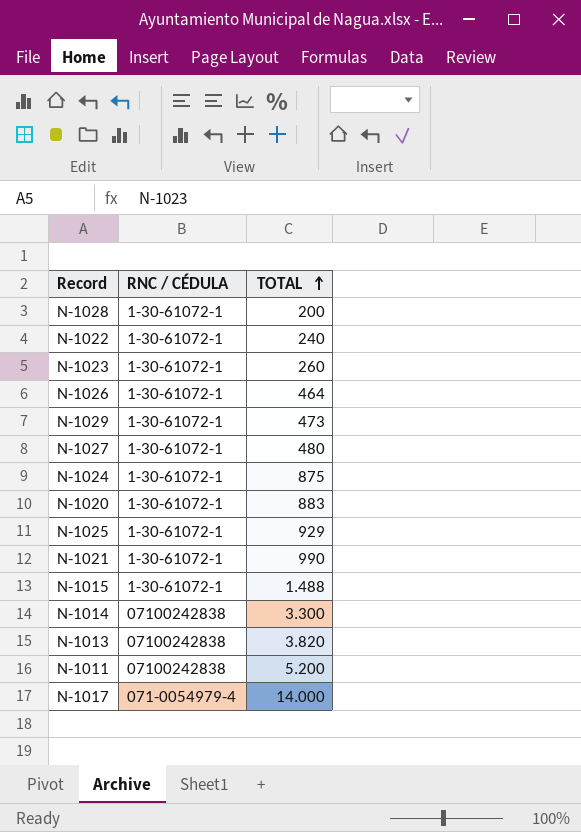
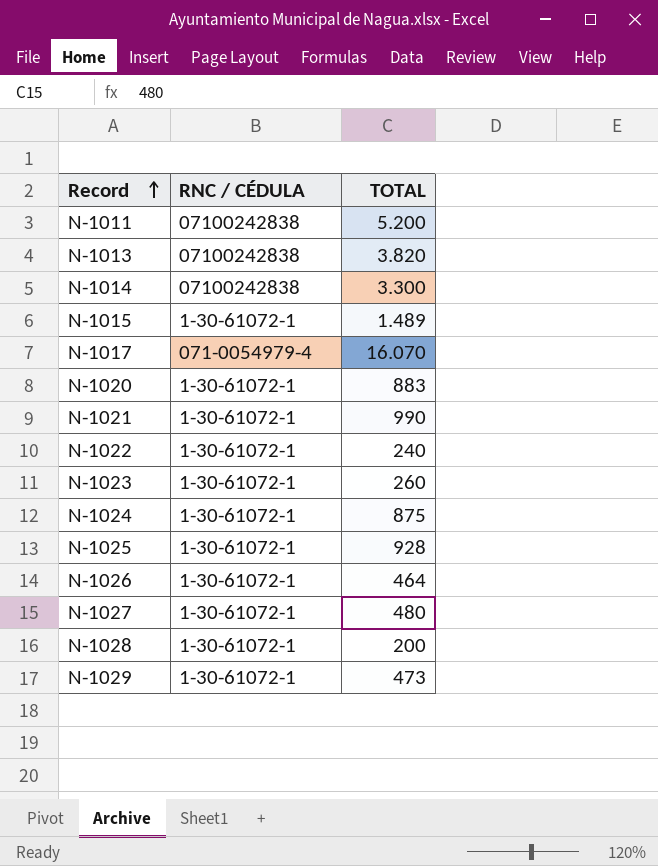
row order: TOTAL ascending -> Record ascending
N-1015 | TOTAL: 1.488 -> 1.489
N-1017 | TOTAL: 14.000 -> 16.070
N-1025 | TOTAL: 929 -> 928

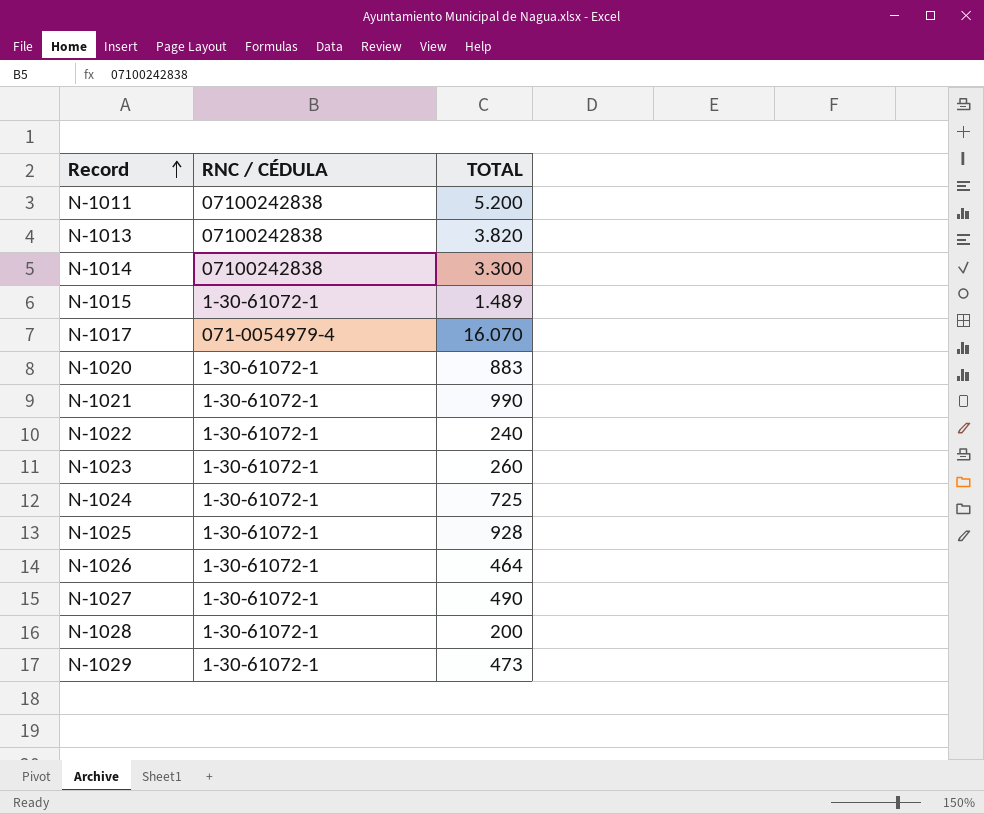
N-1024 | TOTAL: 875 -> 725
N-1027 | TOTAL: 480 -> 490

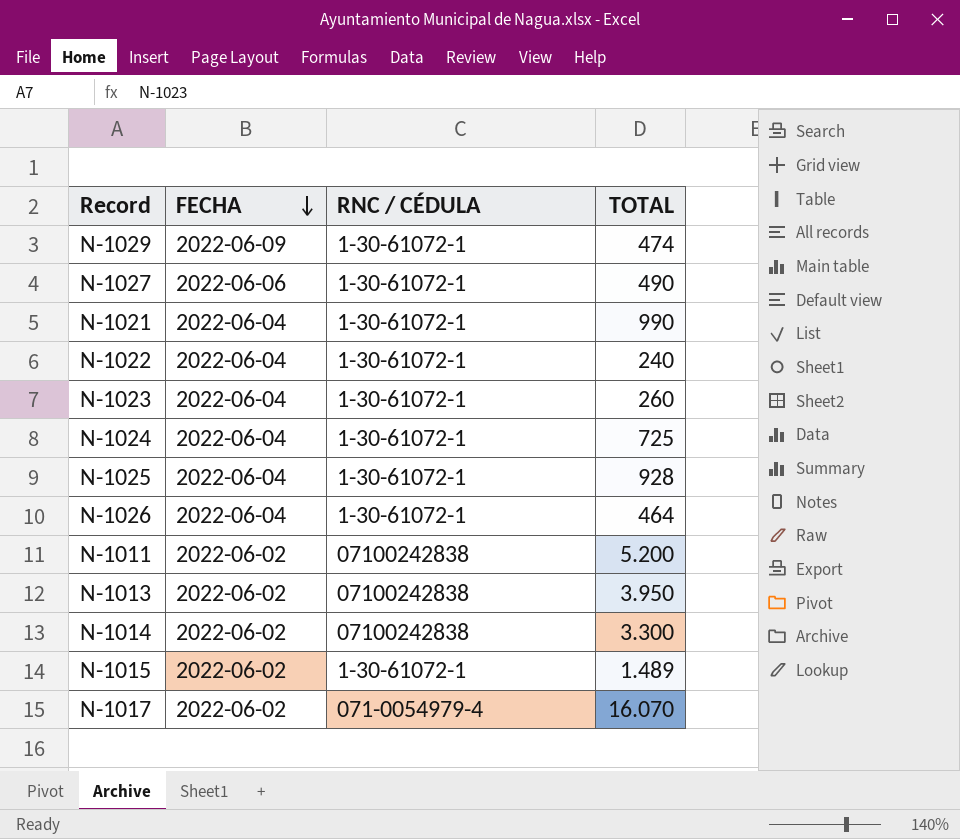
row order: Record ascending -> FECHA descending
column FECHA | position: none -> 2
row N-1020: 1-30-61072-1 | 883 -> none
row N-1028: 1-30-61072-1 | 200 -> none
N-1029 | TOTAL: 473 -> 474
N-1013 | TOTAL: 3.820 -> 3.950

